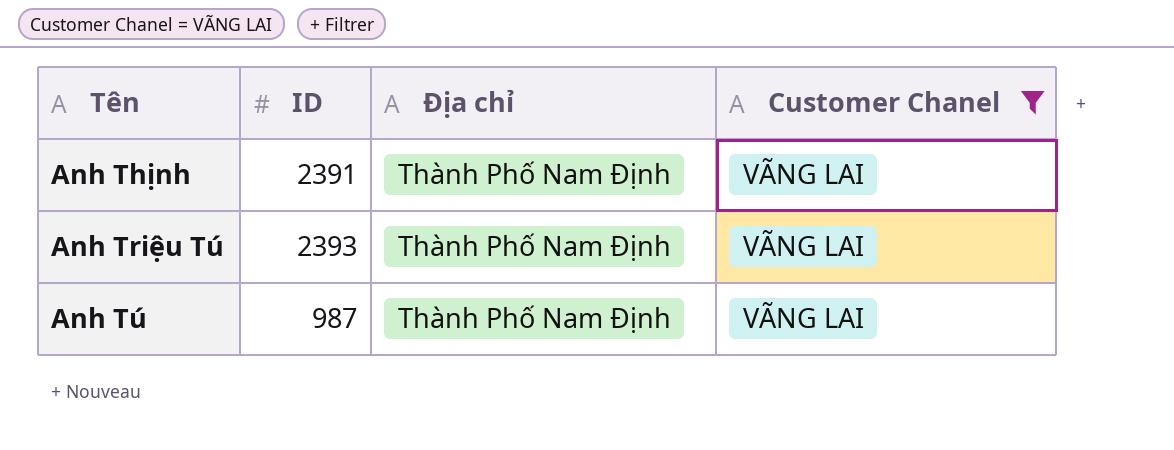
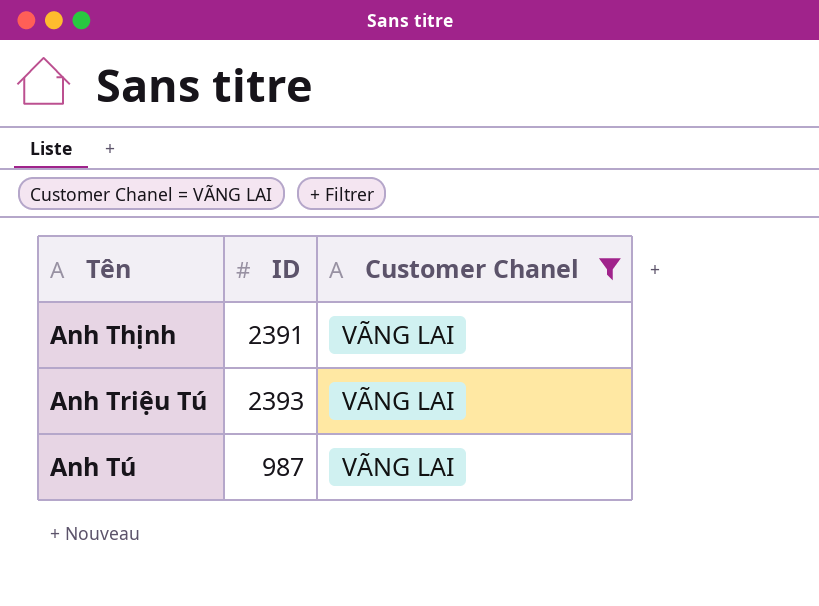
column Địa chỉ | position: 3 -> none

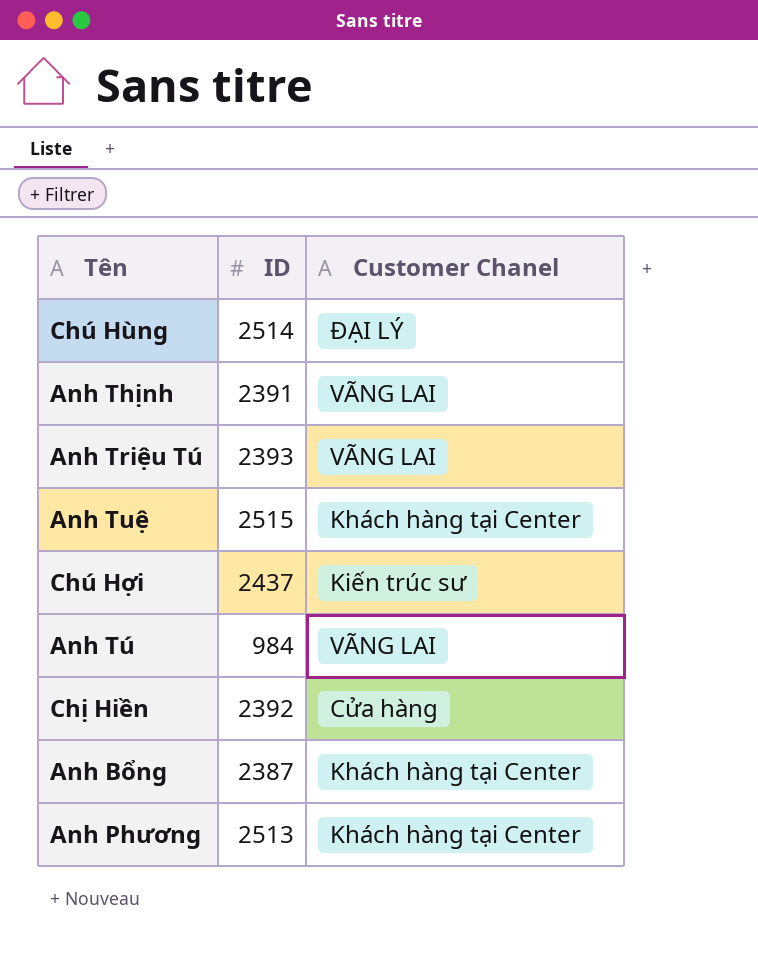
filter: Customer Chanel = VÃNG LAI -> none
Anh Tú | ID: 987 -> 984

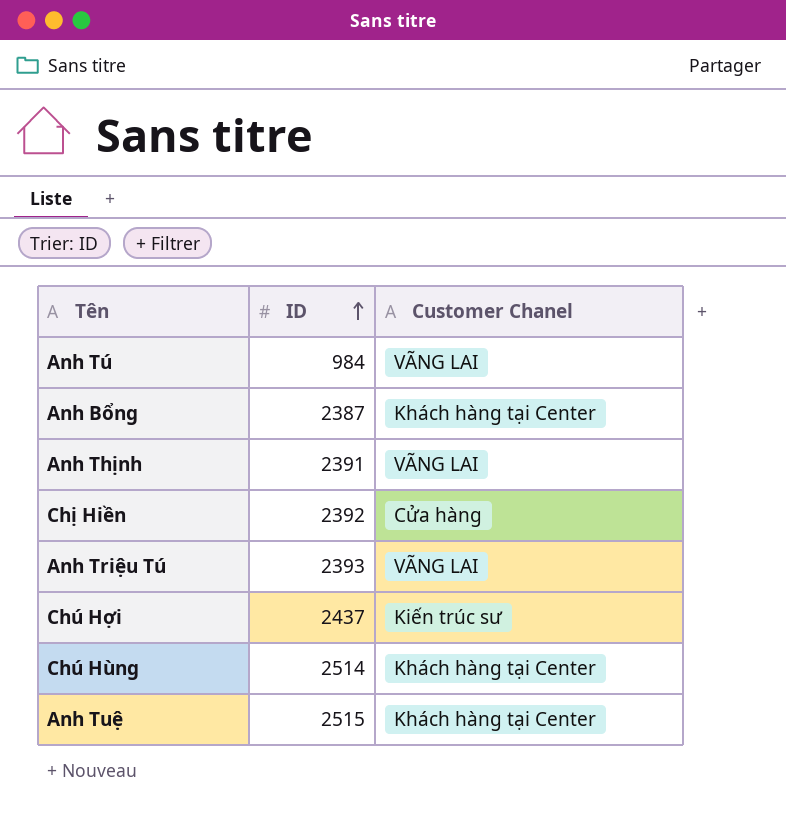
row order: none -> ID ascending
row Anh Phương: 2513 | Khách hàng tại Center -> none
Chú Hùng | Customer Chanel: ĐẠI LÝ -> Khách hàng tại Center

